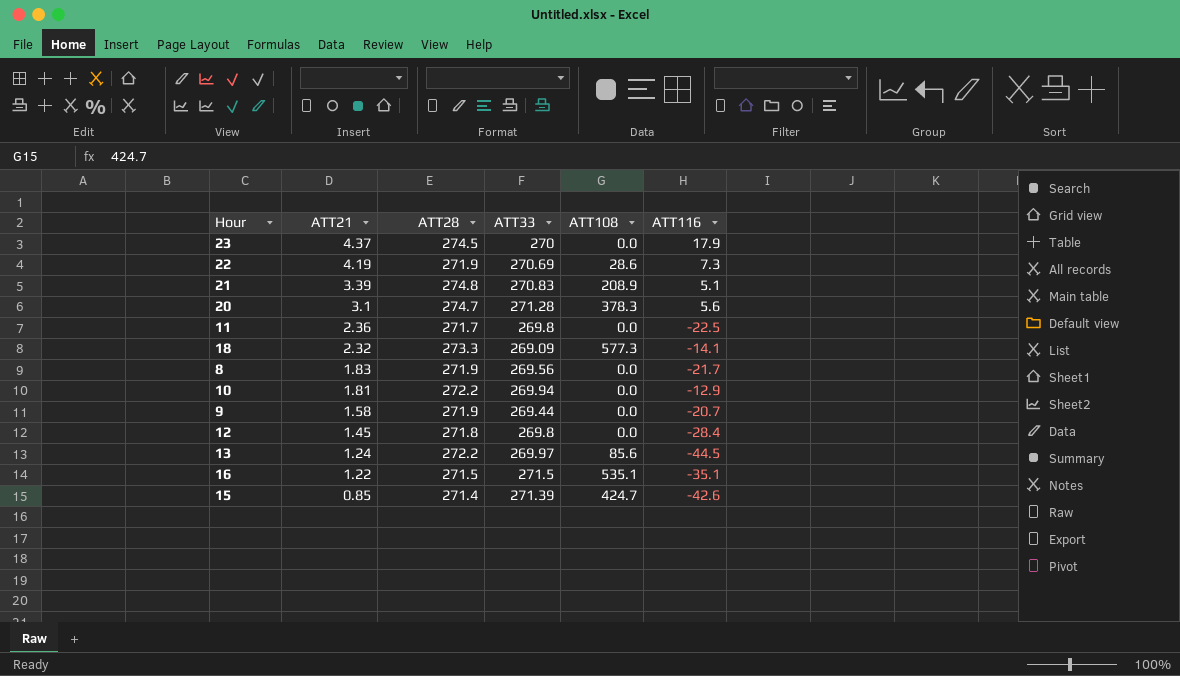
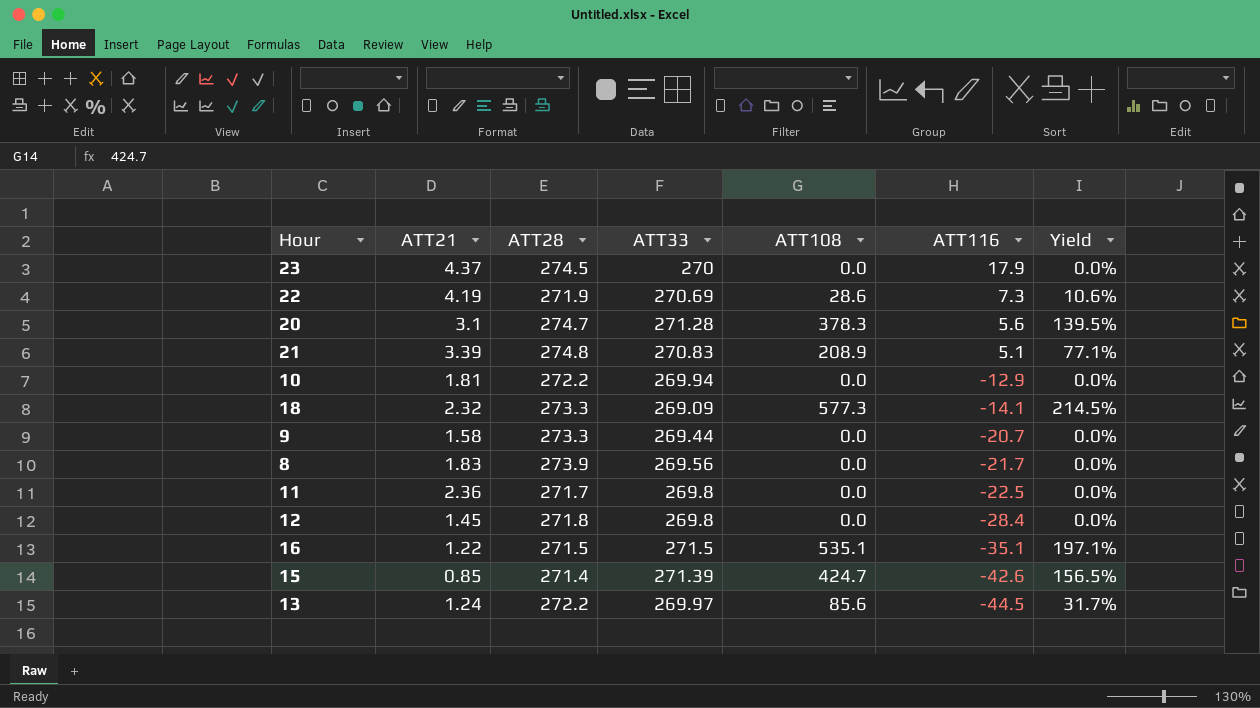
row order: ATT21 descending -> ATT116 descending
column Yield | formula: none -> [ATT108] / [ATT33]
9 | ATT28: 271.9 -> 273.3
8 | ATT28: 271.9 -> 273.9

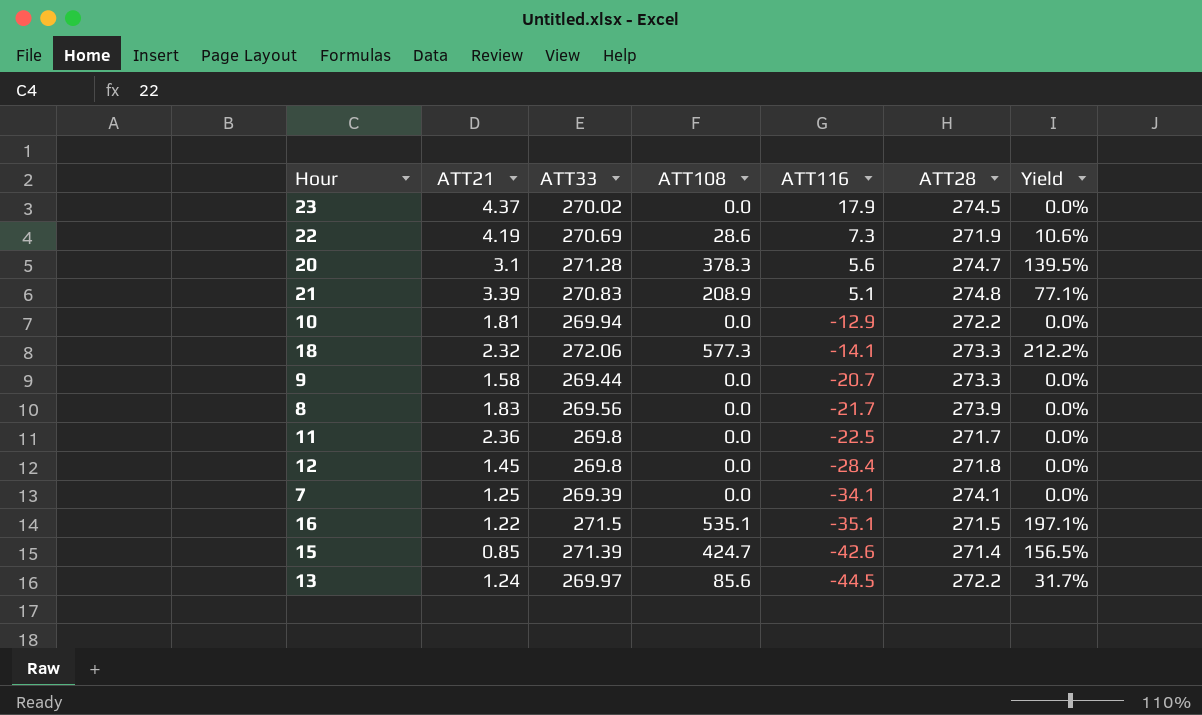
column ATT28 | position: 3 -> 6
23 | ATT33: 270 -> 270.02
18 | ATT33: 269.09 -> 272.06
18 | Yield: 214.5% -> 212.2%
row 7: none -> 1.25 | 269.39 | 0.0 | -34.1 | 274.1 | 0.0%

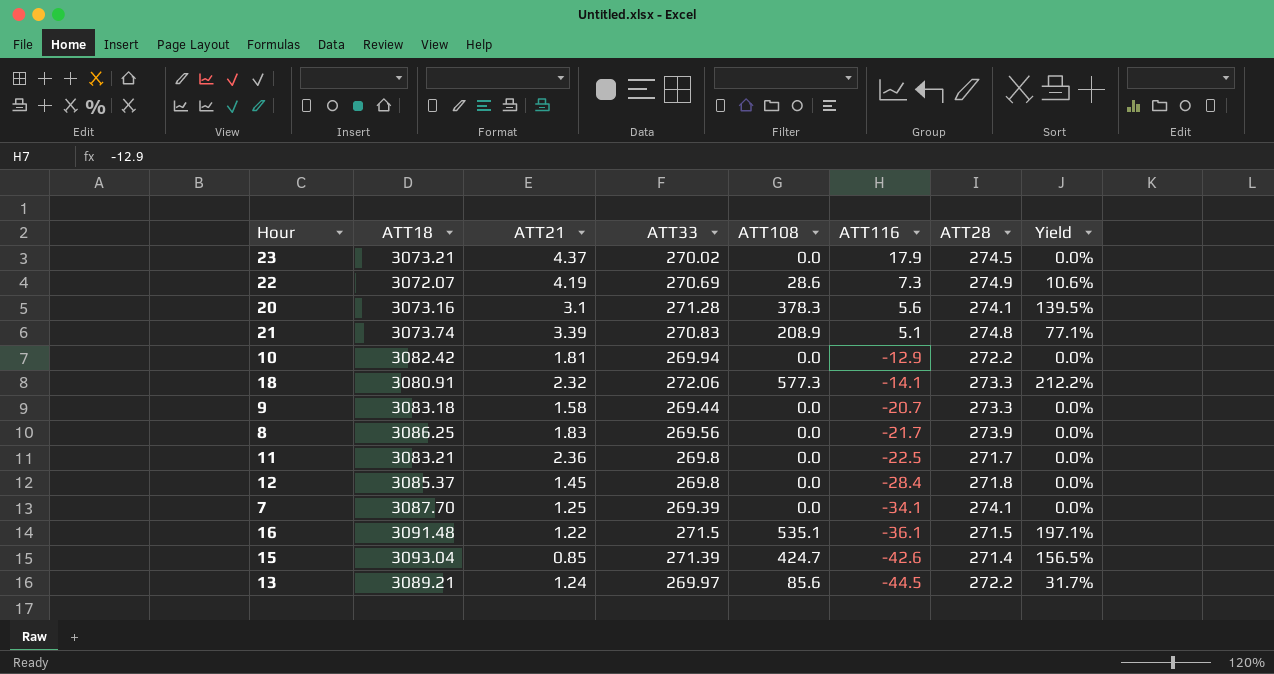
column ATT18 | position: none -> 2
22 | ATT28: 271.9 -> 274.9
20 | ATT28: 274.7 -> 274.1
16 | ATT116: -35.1 -> -36.1

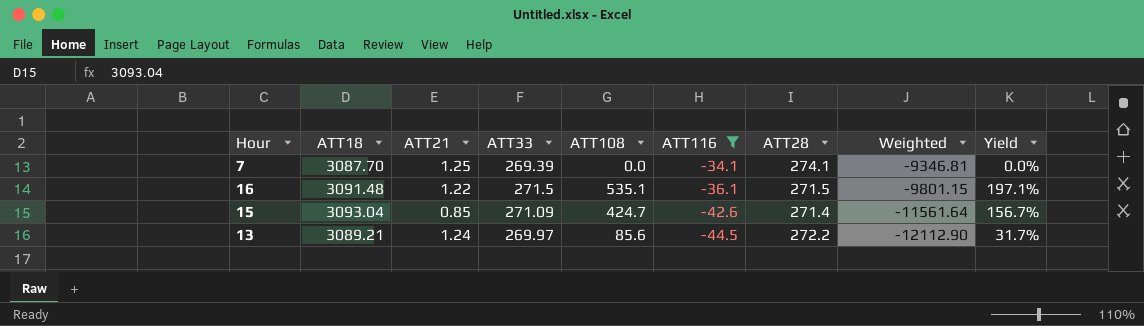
filter: none -> ATT116 <= -34.1
column Weighted | formula: none -> [ATT116] * [ATT28]
15 | ATT33: 271.39 -> 271.09
15 | Yield: 156.5% -> 156.7%

